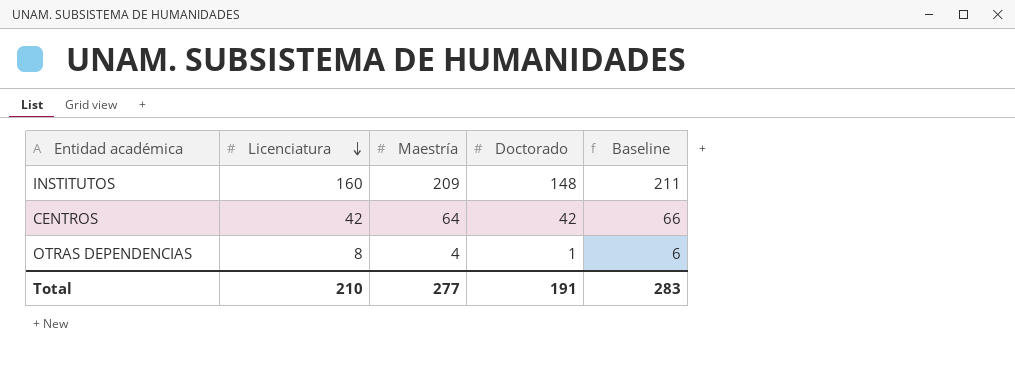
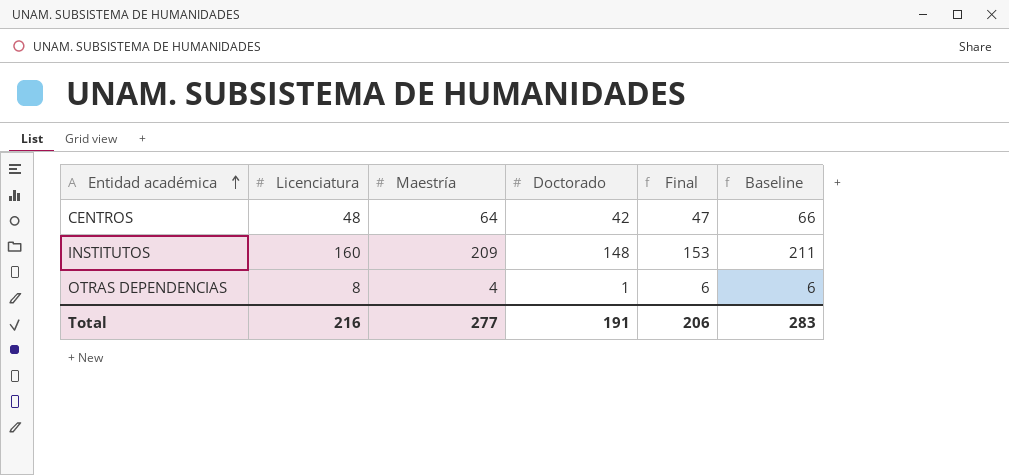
row order: Licenciatura descending -> Entidad académica ascending
column Final | formula: none -> [Doctorado] + 5
CENTROS | Licenciatura: 42 -> 48
Total | Licenciatura: 210 -> 216

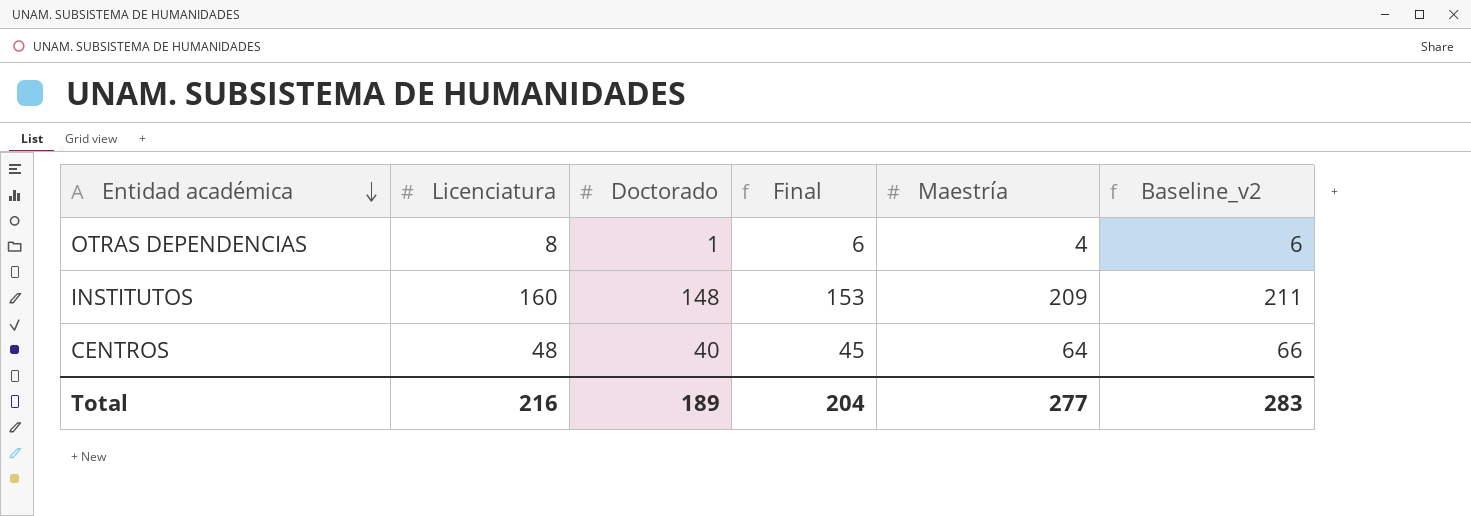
row order: Entidad académica ascending -> Entidad académica descending
column Maestría | position: 3 -> 5
column name: Baseline -> Baseline_v2
CENTROS | Doctorado: 42 -> 40
CENTROS | Final: 47 -> 45
Total | Doctorado: 191 -> 189
Total | Final: 206 -> 204

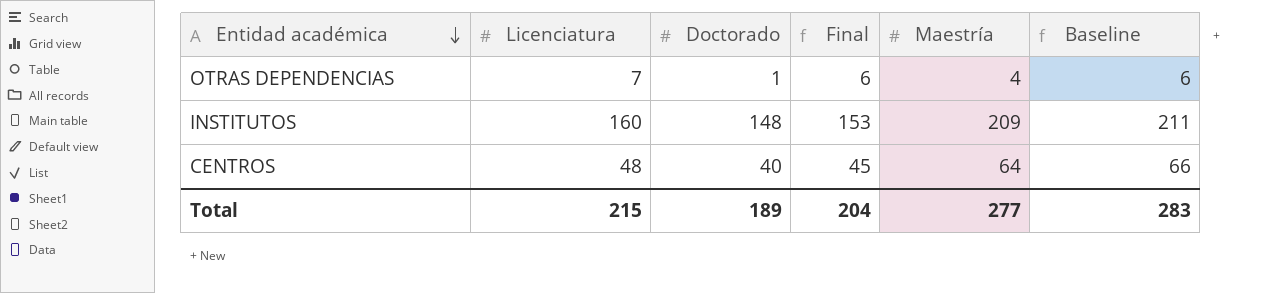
column name: Baseline_v2 -> Baseline
OTRAS DEPENDENCIAS | Licenciatura: 8 -> 7
Total | Licenciatura: 216 -> 215

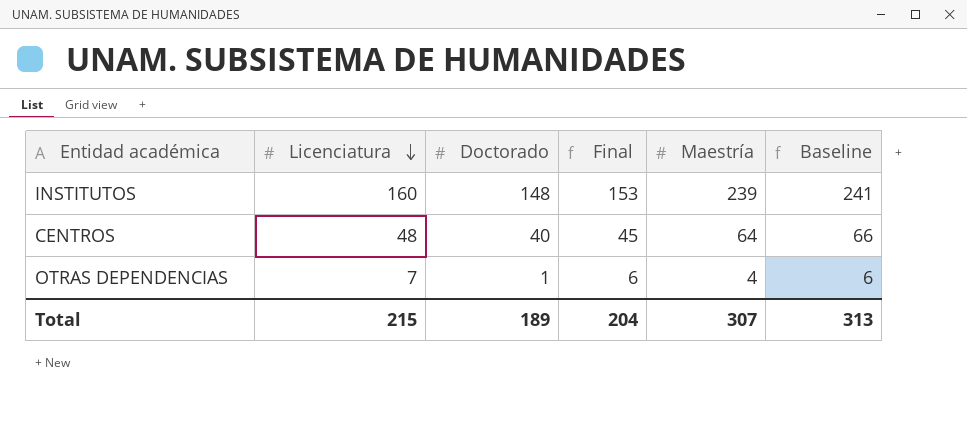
row order: Entidad académica descending -> Licenciatura descending
INSTITUTOS | Maestría: 209 -> 239
INSTITUTOS | Baseline: 211 -> 241
Total | Maestría: 277 -> 307
Total | Baseline: 283 -> 313

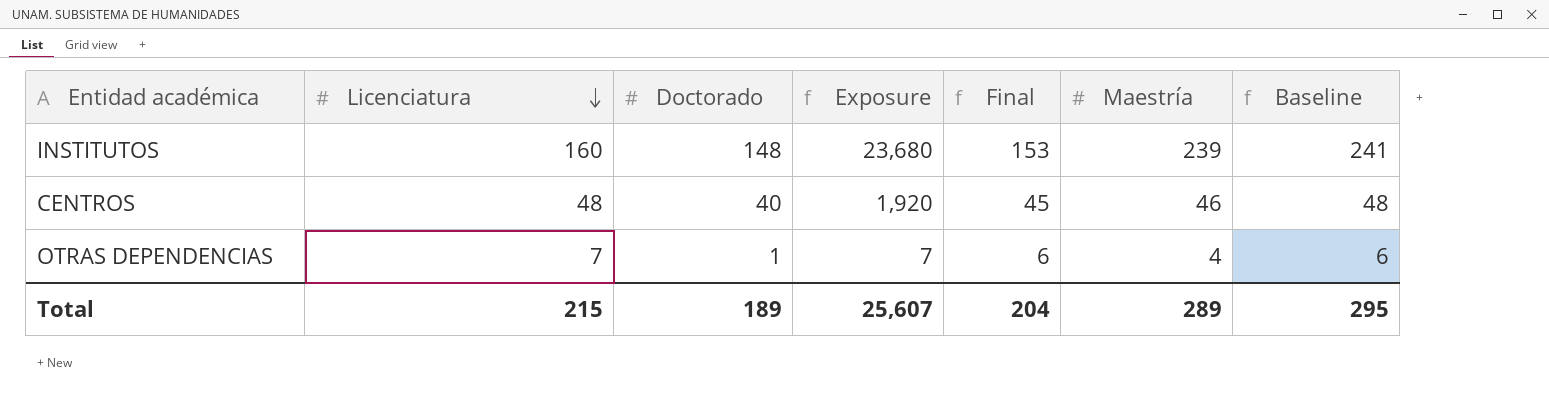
column Exposure | formula: none -> [Licenciatura] * [Doctorado]
CENTROS | Maestría: 64 -> 46
CENTROS | Baseline: 66 -> 48
Total | Maestría: 307 -> 289
Total | Baseline: 313 -> 295

